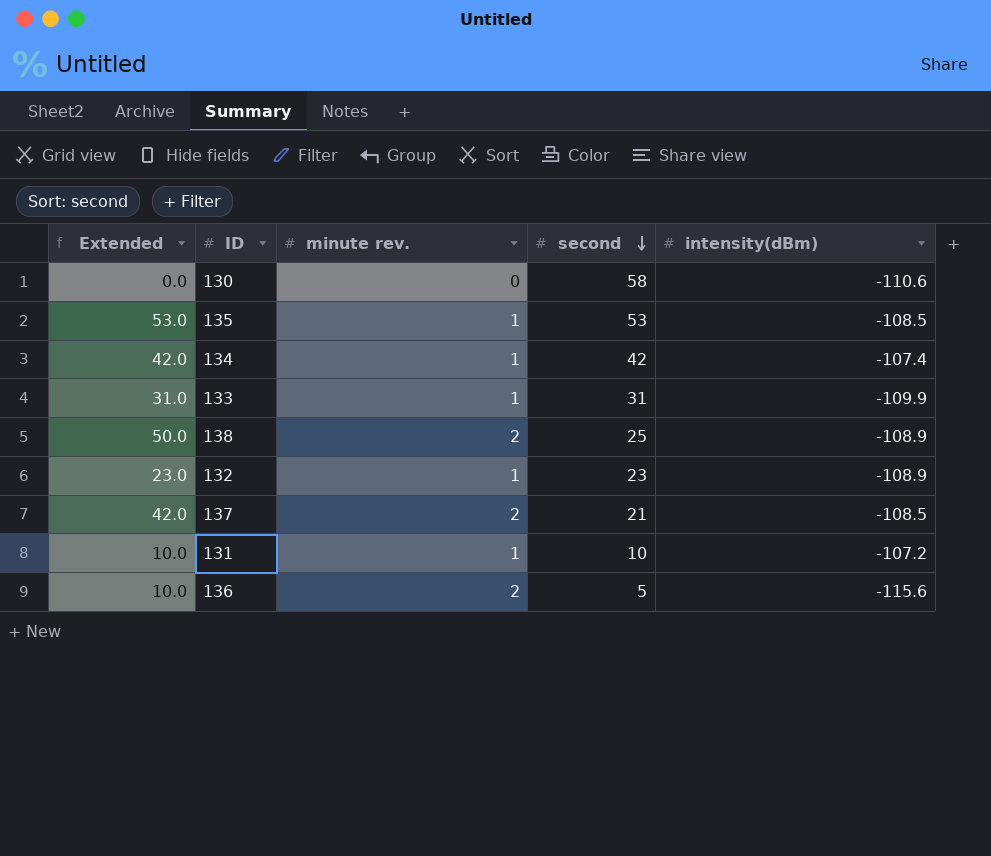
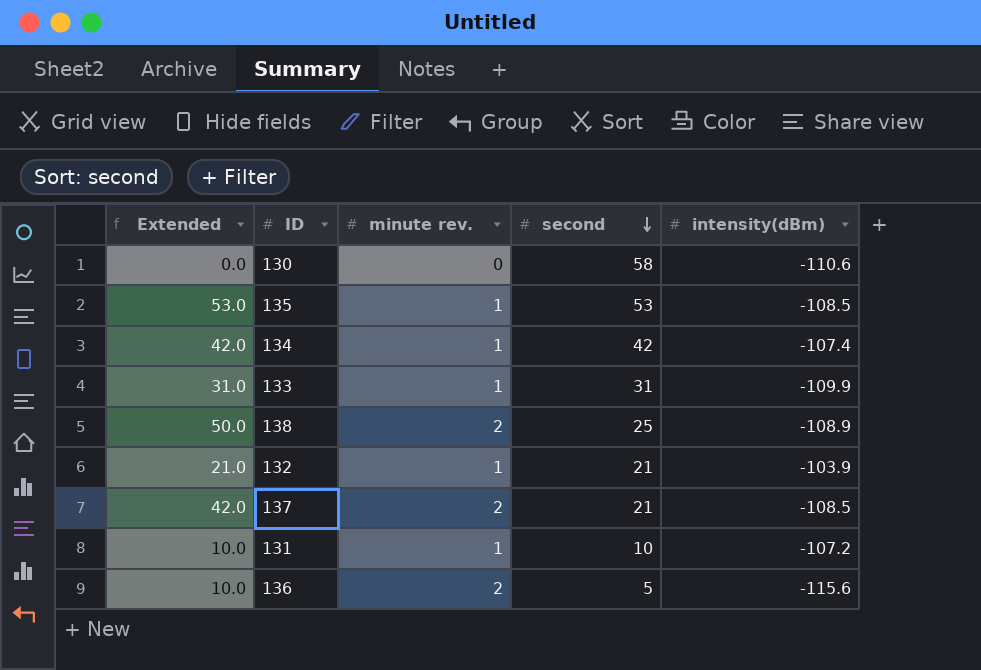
132 | Extended: 23.0 -> 21.0
132 | second: 23 -> 21
132 | intensity(dBm): -108.9 -> -103.9

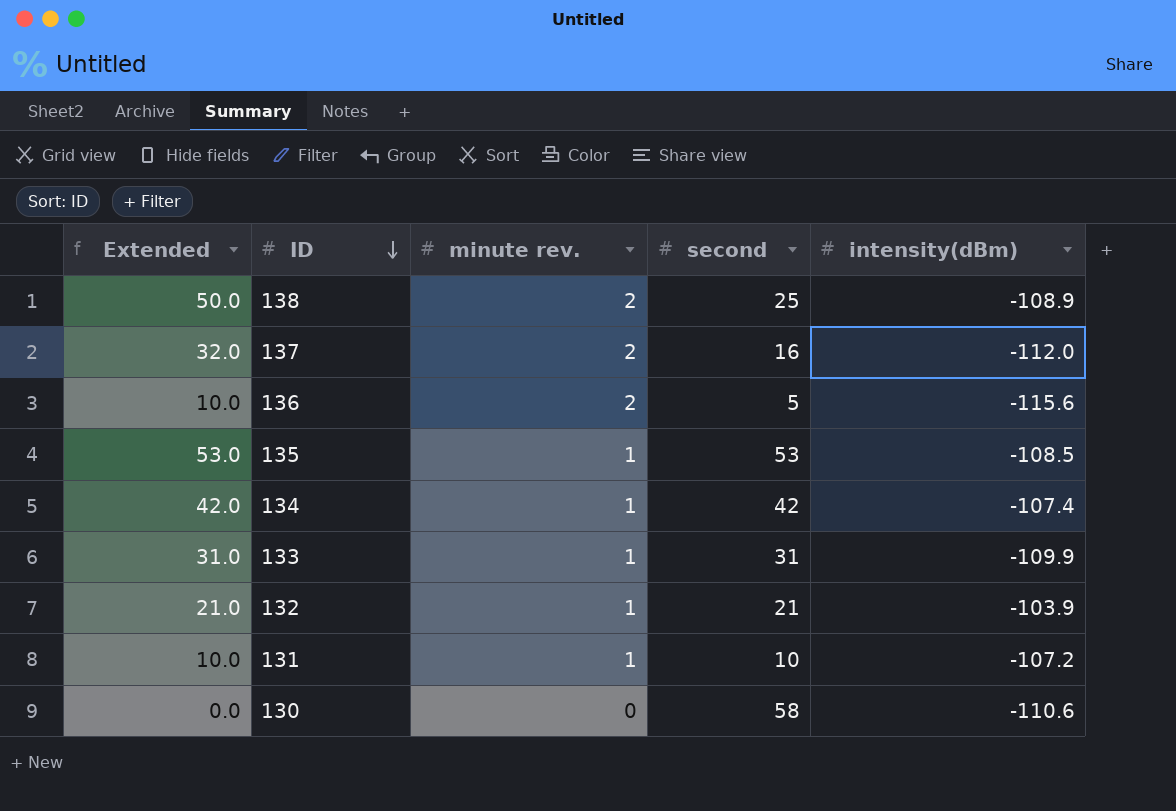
row order: second descending -> ID descending
137 | Extended: 42.0 -> 32.0
137 | second: 21 -> 16
137 | intensity(dBm): -108.5 -> -112.0

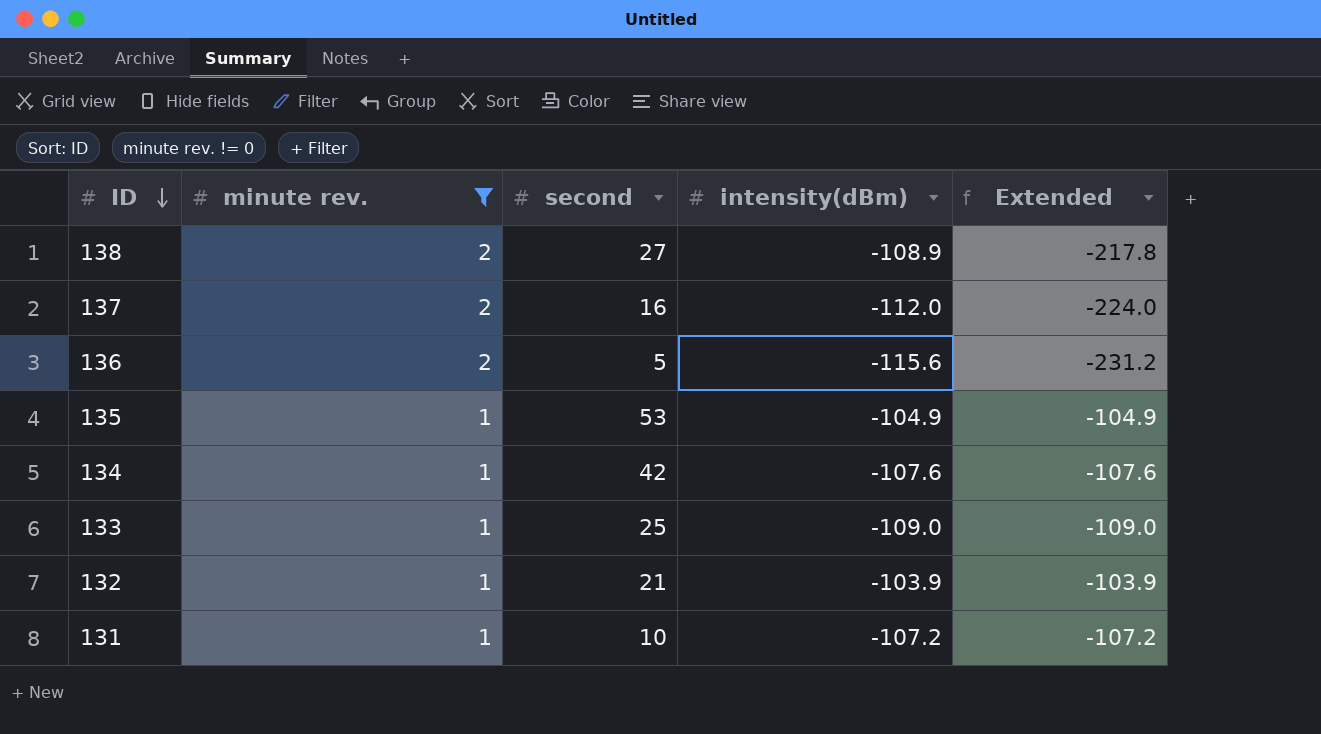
filter: none -> minute rev. != 0
column Extended | formula: [minute rev.] * [second] -> [minute rev.] * [intensity(dBm)]
column Extended | position: 1 -> 5
138 | second: 25 -> 27
135 | intensity(dBm): -108.5 -> -104.9
134 | intensity(dBm): -107.4 -> -107.6
133 | second: 31 -> 25
133 | intensity(dBm): -109.9 -> -109.0

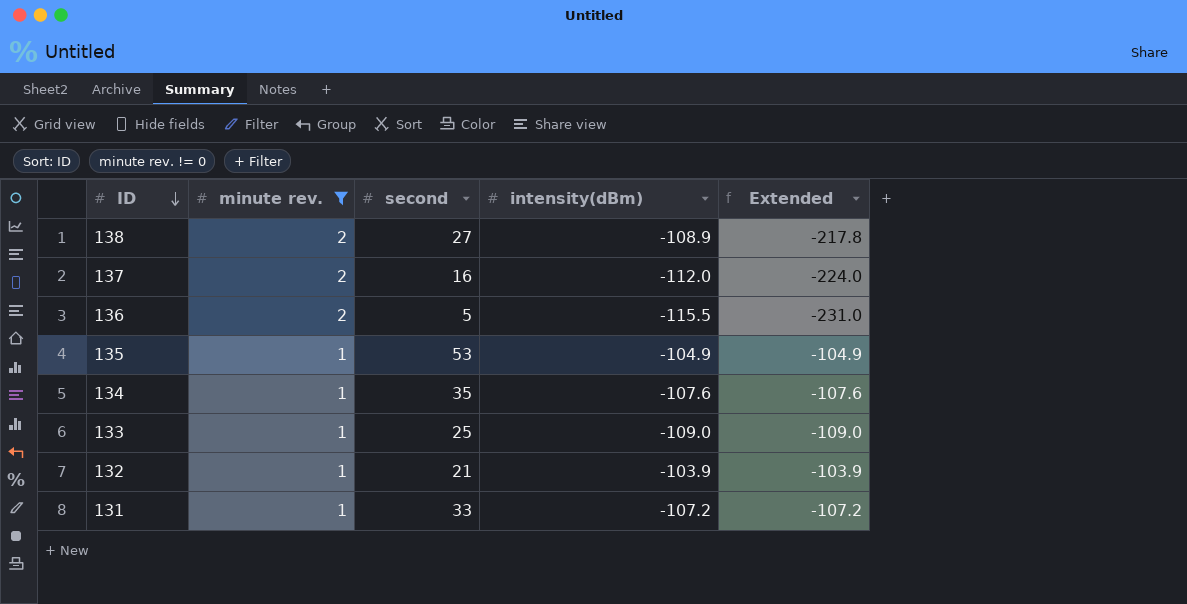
136 | intensity(dBm): -115.6 -> -115.5
136 | Extended: -231.2 -> -231.0
134 | second: 42 -> 35
131 | second: 10 -> 33

